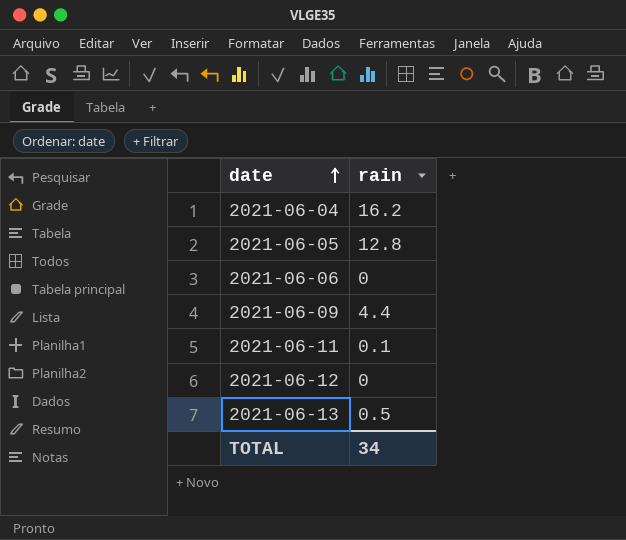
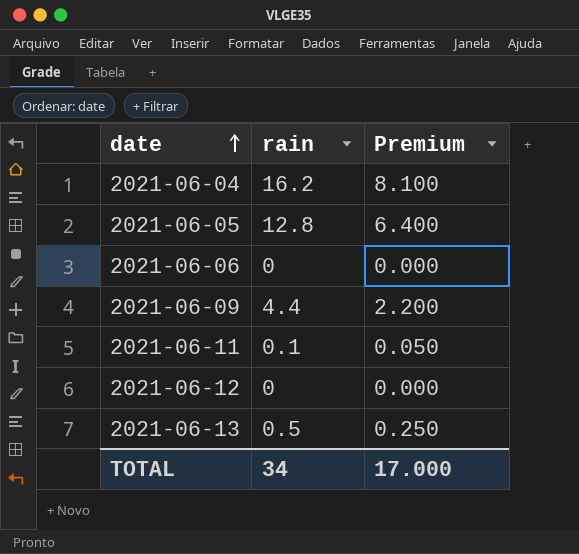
column Premium | formula: none -> [rain] * 0.5

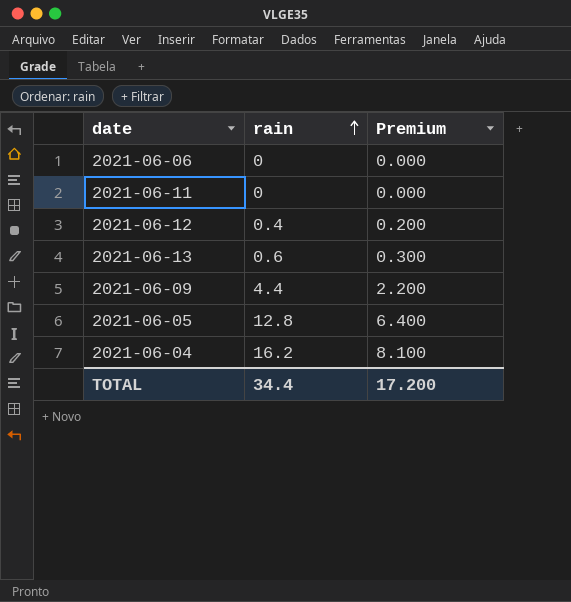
row order: date ascending -> rain ascending
2021-06-11 | rain: 0.1 -> 0
2021-06-11 | Premium: 0.050 -> 0.000
2021-06-12 | rain: 0 -> 0.4
2021-06-12 | Premium: 0.000 -> 0.200
2021-06-13 | rain: 0.5 -> 0.6
2021-06-13 | Premium: 0.250 -> 0.300
TOTAL | rain: 34 -> 34.4
TOTAL | Premium: 17.000 -> 17.200

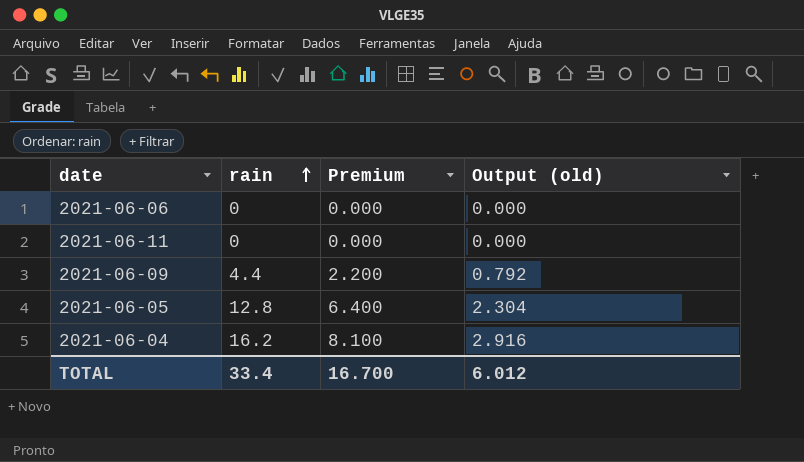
column Output (old) | formula: none -> [rain] * 0.18
row 2021-06-12: 0.4 | 0.200 -> none
row 2021-06-13: 0.6 | 0.300 -> none
TOTAL | rain: 34.4 -> 33.4
TOTAL | Premium: 17.200 -> 16.700

